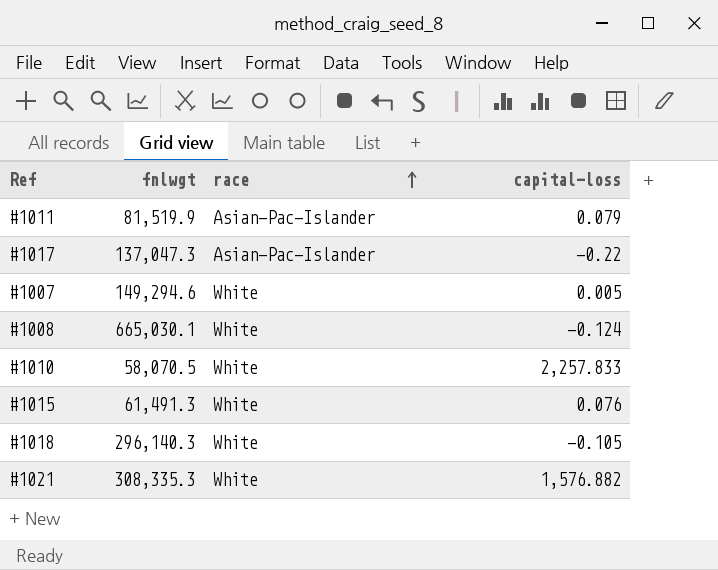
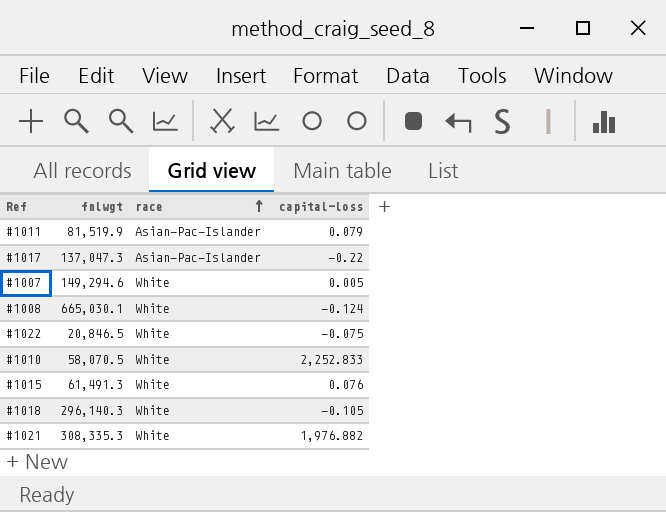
row #1022: none -> 20,846.5 | White | -0.075
#1010 | capital-loss: 2,257.833 -> 2,252.833
#1021 | capital-loss: 1,576.882 -> 1,976.882

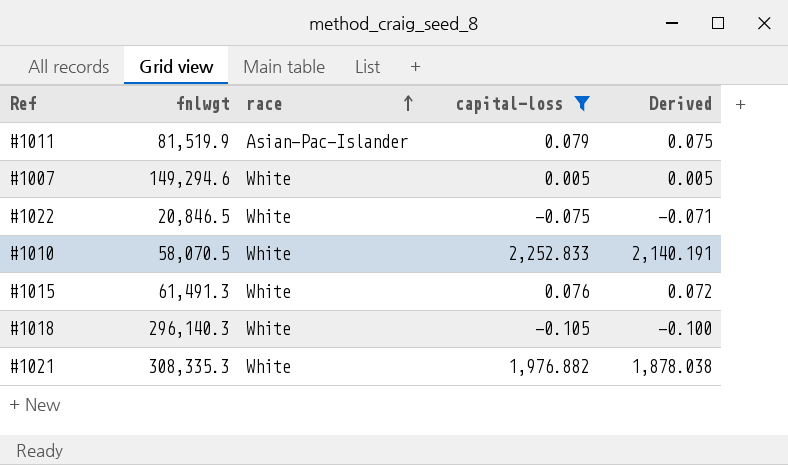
filter: none -> capital-loss >= -0.105
column Derived | formula: none -> [capital-loss] * 0.95

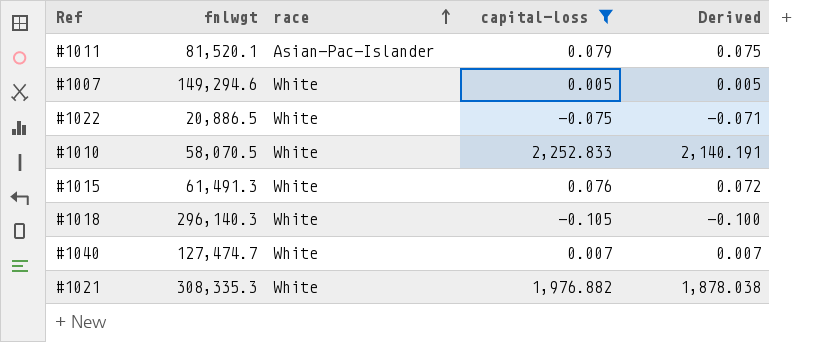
#1011 | fnlwgt: 81,519.9 -> 81,520.1
#1022 | fnlwgt: 20,846.5 -> 20,886.5
row #1040: none -> 127,474.7 | White | 0.007 | 0.007

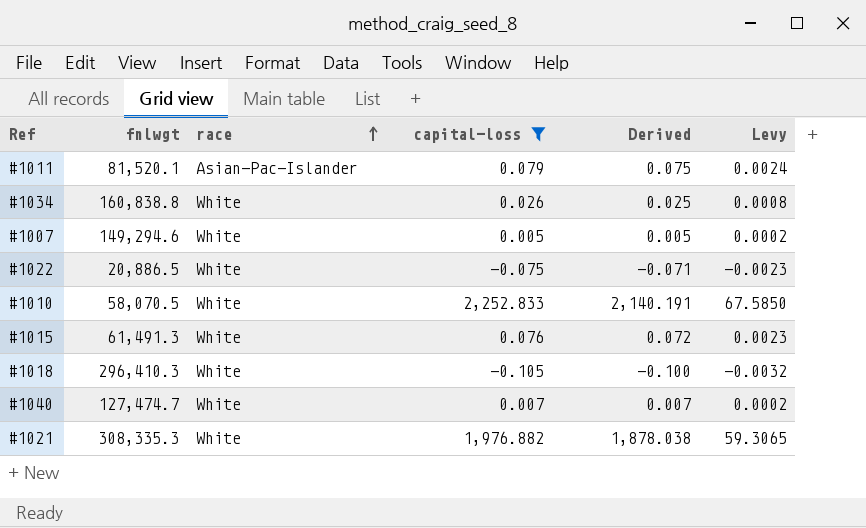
column Levy | formula: none -> [capital-loss] * 0.03
row #1034: none -> 160,838.8 | White | 0.026 | 0.025 | 0.0008
#1018 | fnlwgt: 296,140.3 -> 296,410.3

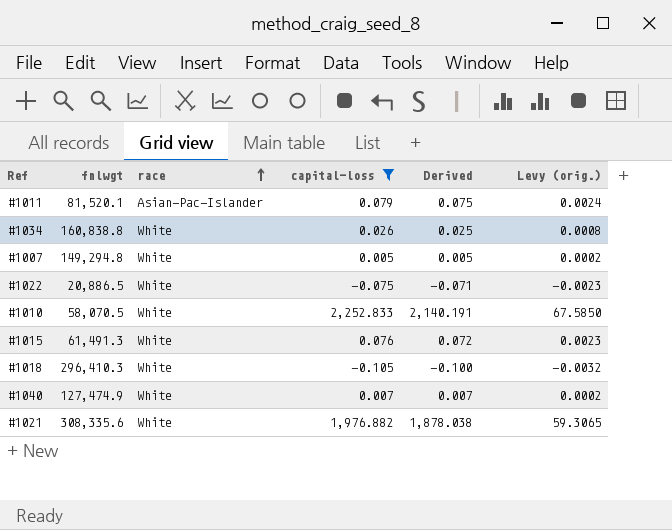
column name: Levy -> Levy (orig.)
#1007 | fnlwgt: 149,294.6 -> 149,294.8
#1040 | fnlwgt: 127,474.7 -> 127,474.9
#1021 | fnlwgt: 308,335.3 -> 308,335.6

